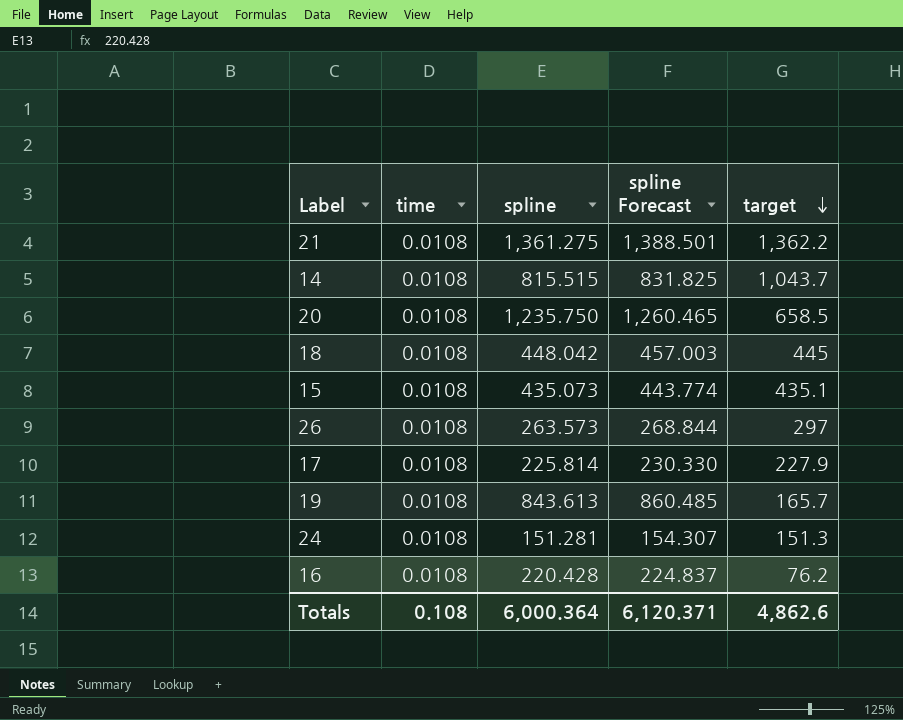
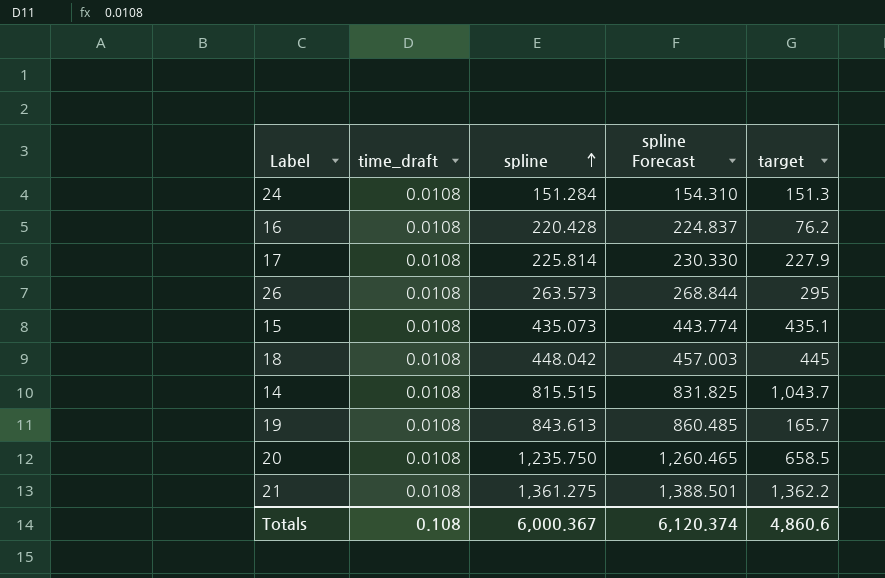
row order: target descending -> spline ascending
column name: time -> time_draft
24 | spline: 151.281 -> 151.284
24 | spline Forecast: 154.307 -> 154.310
26 | target: 297 -> 295
Totals | spline: 6,000.364 -> 6,000.367
Totals | spline Forecast: 6,120.371 -> 6,120.374
Totals | target: 4,862.6 -> 4,860.6

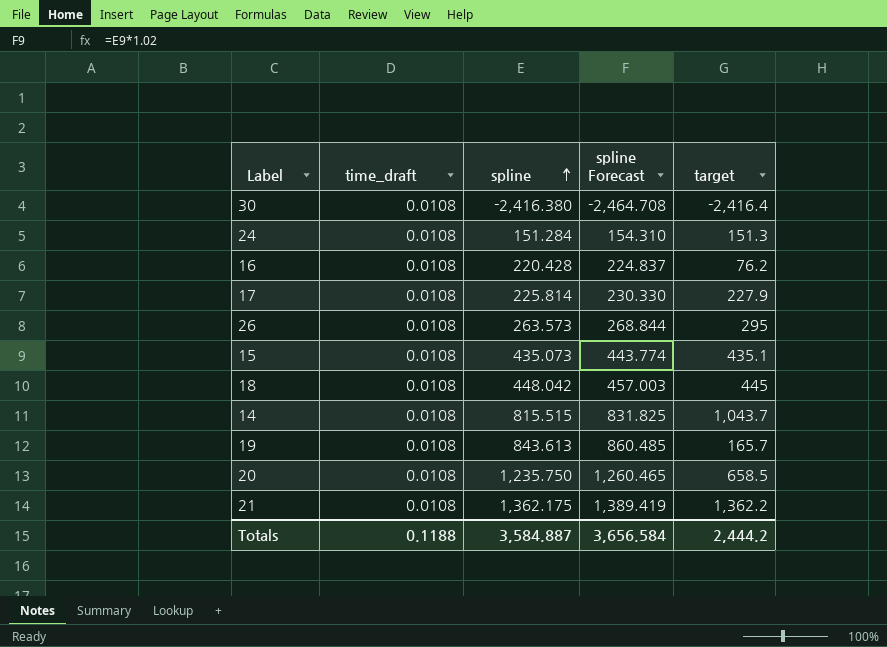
row 30: none -> 0.0108 | -2,416.380 | -2,464.708 | -2,416.4
21 | spline: 1,361.275 -> 1,362.175
21 | spline Forecast: 1,388.501 -> 1,389.419
Totals | time_draft: 0.108 -> 0.1188
Totals | spline: 6,000.367 -> 3,584.887
Totals | spline Forecast: 6,120.374 -> 3,656.584
Totals | target: 4,860.6 -> 2,444.2

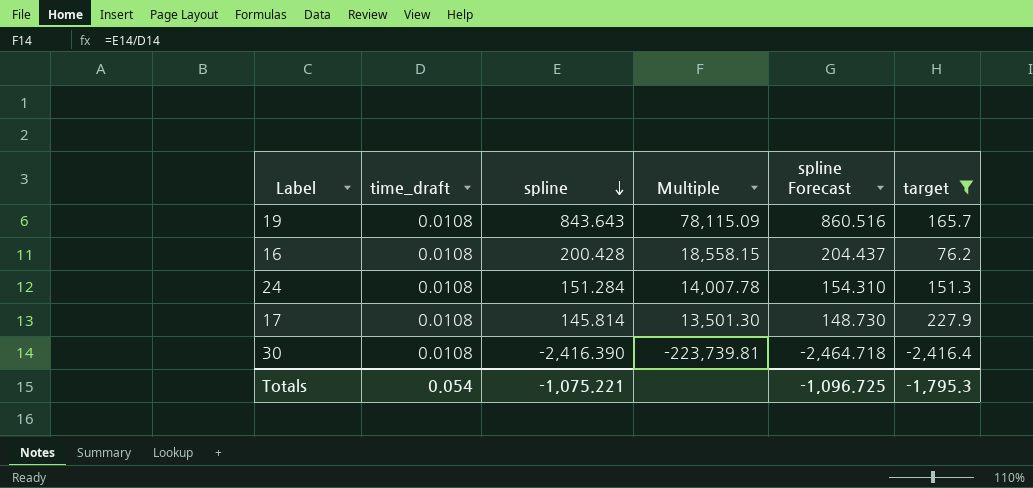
filter: none -> target <= 227.9
row order: spline ascending -> spline descending
column Multiple | formula: none -> [spline] / [time_draft]
19 | spline: 843.613 -> 843.643
19 | spline Forecast: 860.485 -> 860.516
16 | spline: 220.428 -> 200.428
16 | spline Forecast: 224.837 -> 204.437
17 | spline: 225.814 -> 145.814
17 | spline Forecast: 230.330 -> 148.730
30 | spline: -2,416.380 -> -2,416.390
30 | spline Forecast: -2,464.708 -> -2,464.718
Totals | time_draft: 0.1188 -> 0.054
Totals | spline: 3,584.887 -> -1,075.221
Totals | spline Forecast: 3,656.584 -> -1,096.725
Totals | target: 2,444.2 -> -1,795.3

